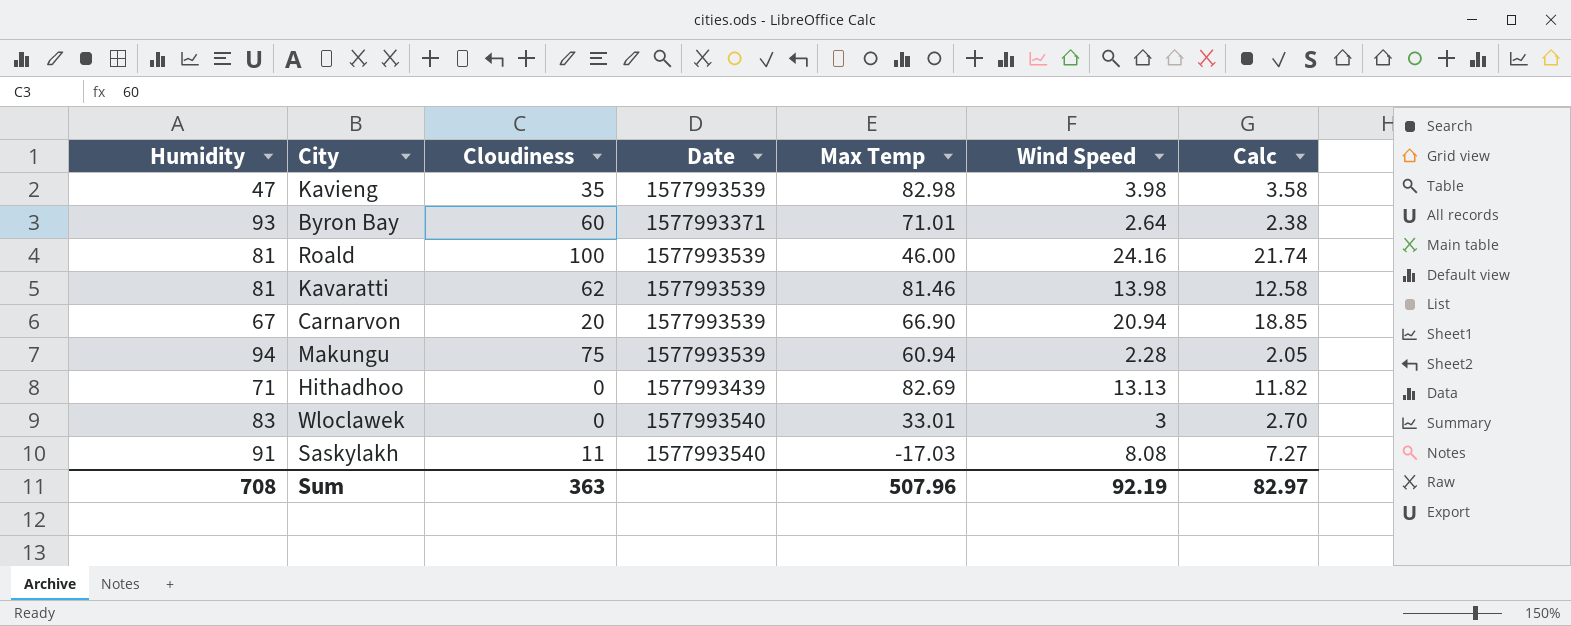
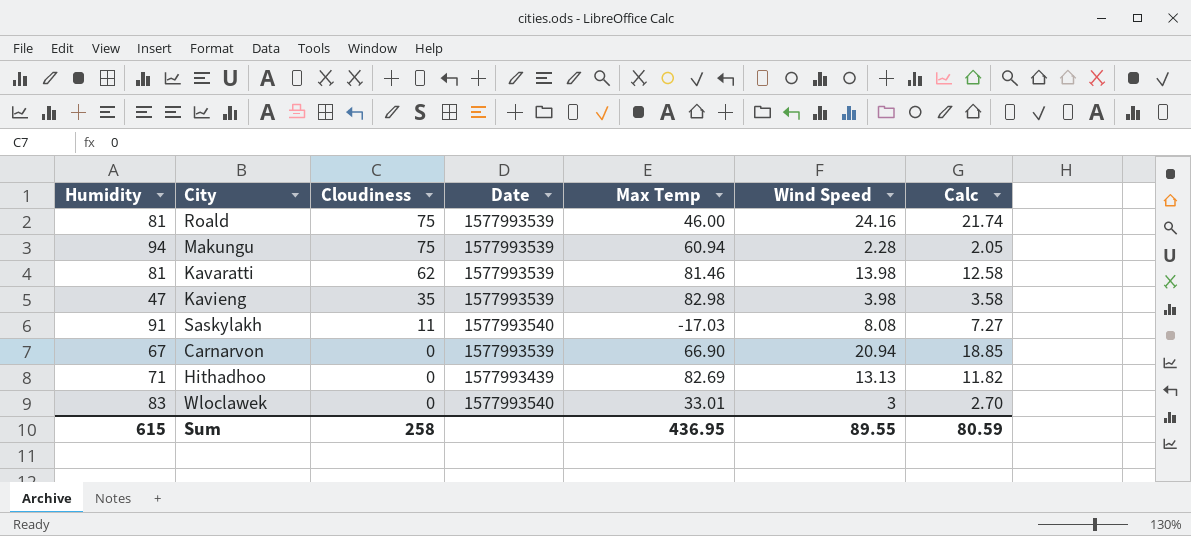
row order: none -> Cloudiness descending
row Byron Bay: 93 | 60 | 1577993371 | 71.01 | 2.64 | 2.38 -> none
Roald | Cloudiness: 100 -> 75
Carnarvon | Cloudiness: 20 -> 0
Sum | Humidity: 708 -> 615
Sum | Cloudiness: 363 -> 258
Sum | Max Temp: 507.96 -> 436.95
Sum | Wind Speed: 92.19 -> 89.55
Sum | Calc: 82.97 -> 80.59

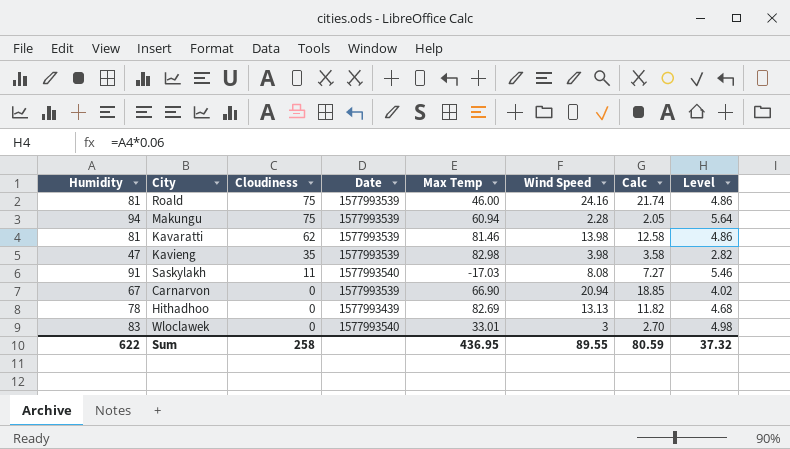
column Level | formula: none -> [Humidity] * 0.06
Hithadhoo | Humidity: 71 -> 78
Sum | Humidity: 615 -> 622

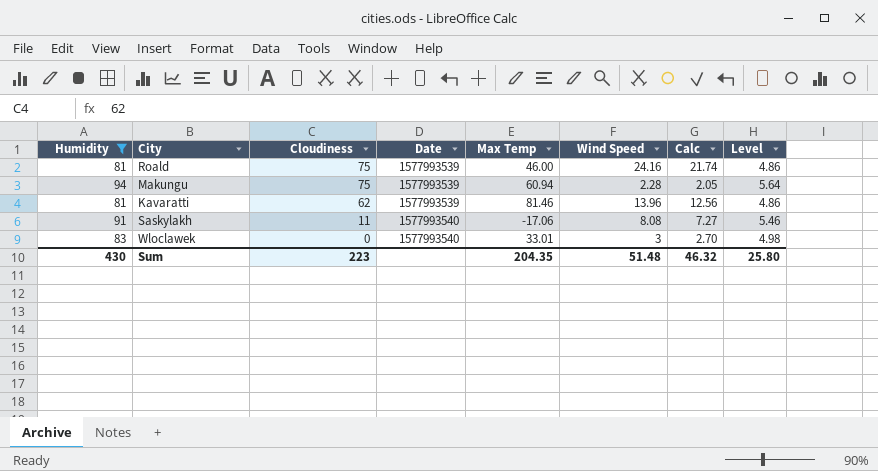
filter: none -> Humidity >= 81
Kavaratti | Wind Speed: 13.98 -> 13.96
Kavaratti | Calc: 12.58 -> 12.56
Saskylakh | Max Temp: -17.03 -> -17.06
Sum | Humidity: 622 -> 430
Sum | Cloudiness: 258 -> 223
Sum | Max Temp: 436.95 -> 204.35
Sum | Wind Speed: 89.55 -> 51.48
Sum | Calc: 80.59 -> 46.32
Sum | Level: 37.32 -> 25.80

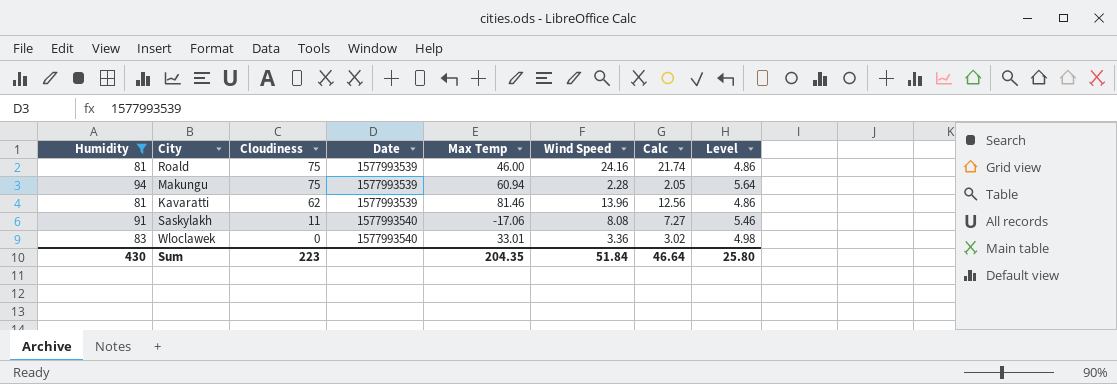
Wloclawek | Wind Speed: 3 -> 3.36
Wloclawek | Calc: 2.70 -> 3.02
Sum | Wind Speed: 51.48 -> 51.84
Sum | Calc: 46.32 -> 46.64

